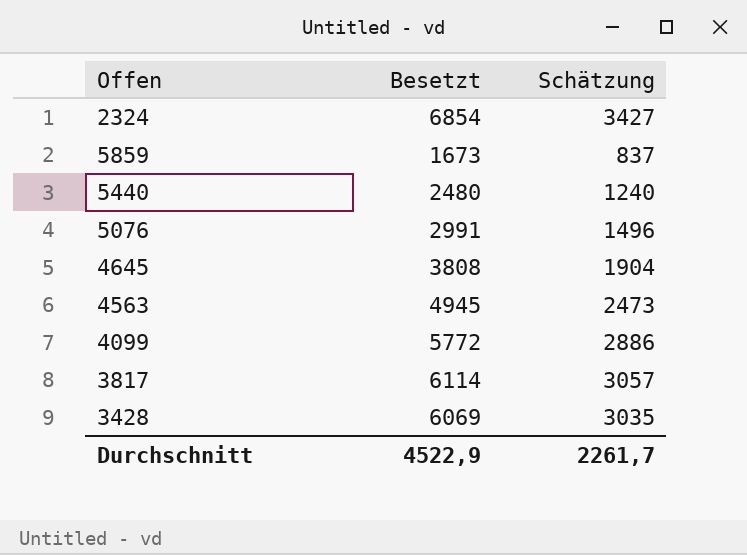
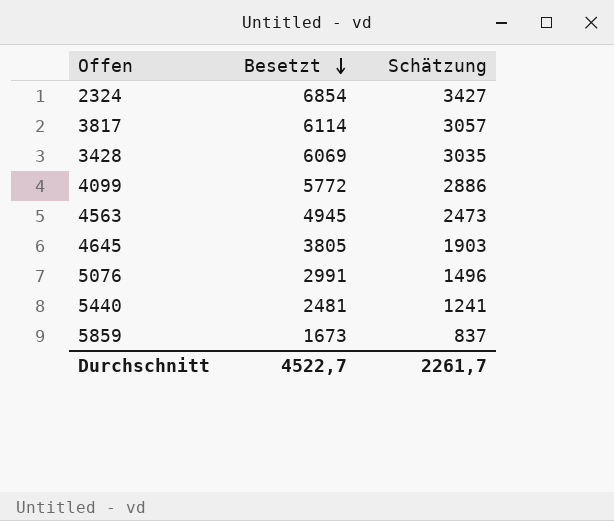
row order: none -> Besetzt descending
4645 | Besetzt: 3808 -> 3805
4645 | Schätzung: 1904 -> 1903
5440 | Besetzt: 2480 -> 2481
5440 | Schätzung: 1240 -> 1241
Durchschnitt | Besetzt: 4522,9 -> 4522,7

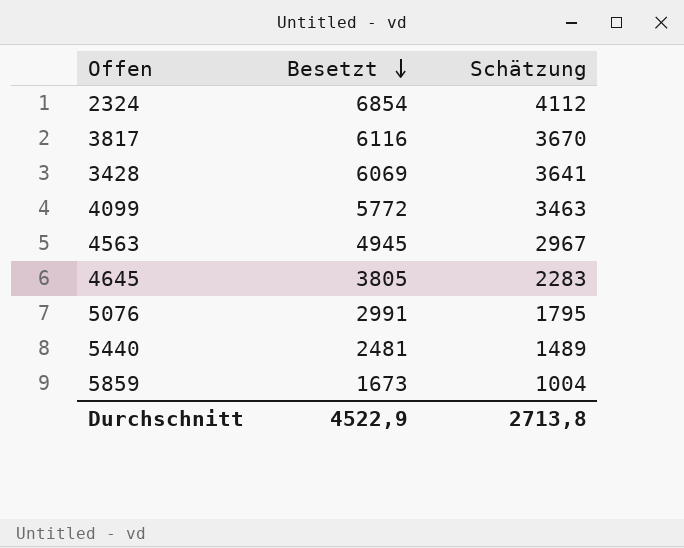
column Schätzung | formula: [Besetzt] * 0,5 -> [Besetzt] * 0,6
3817 | Besetzt: 6114 -> 6116
Durchschnitt | Besetzt: 4522,7 -> 4522,9
Durchschnitt | Schätzung: 2261,7 -> 2713,8

